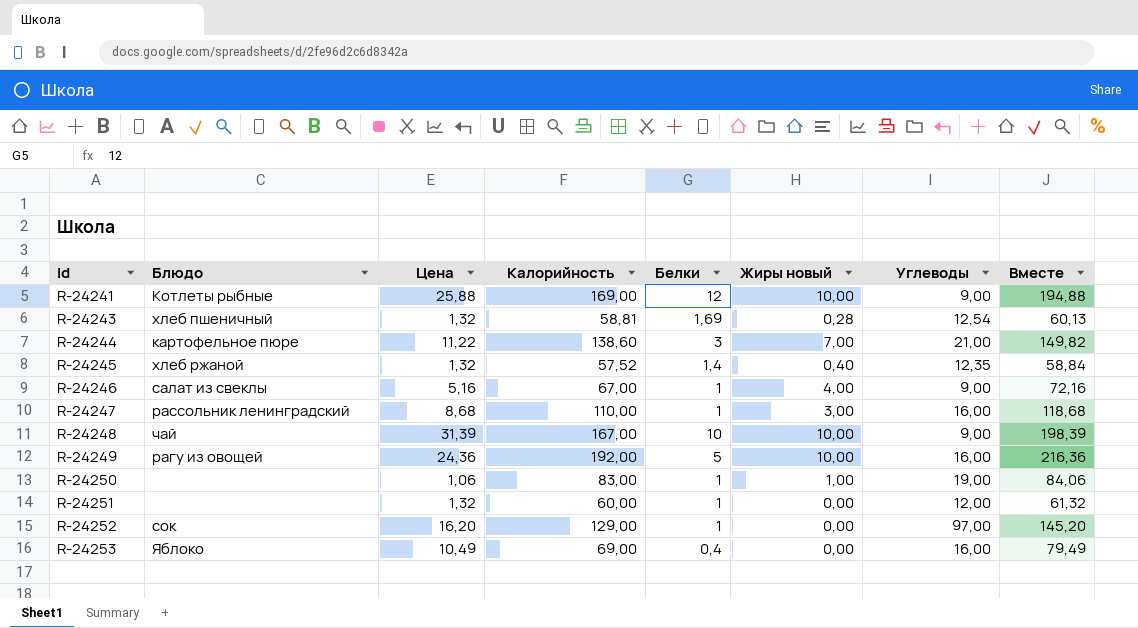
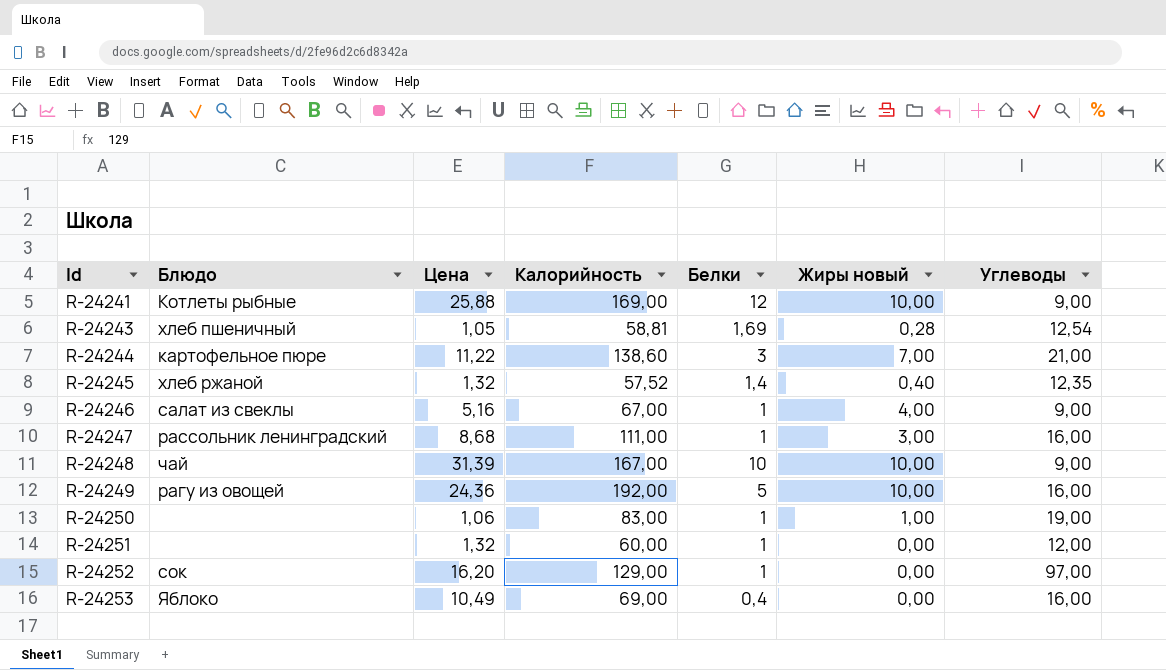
column Вместе | formula: [Цена] + [Калорийность] -> none
R-24243 | Цена: 1,32 -> 1,05
R-24247 | Калорийность: 110,00 -> 111,00

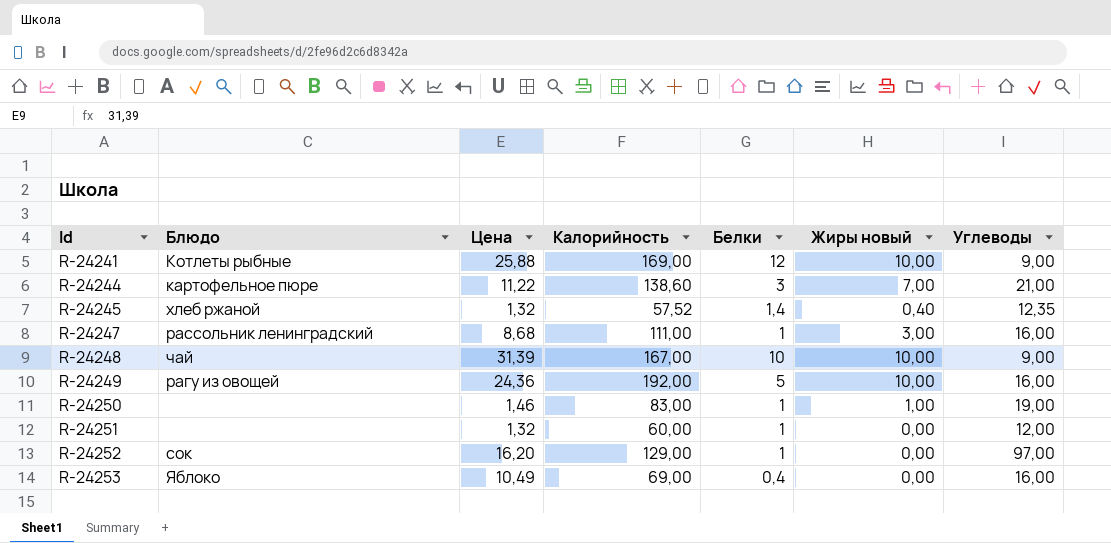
row R-24243: хлеб пшеничный | 1,05 | 58,81 | 1,69 | 0,28 | 12,54 -> none
row R-24246: салат из свеклы | 5,16 | 67,00 | 1 | 4,00 | 9,00 -> none
R-24250 | Цена: 1,06 -> 1,46

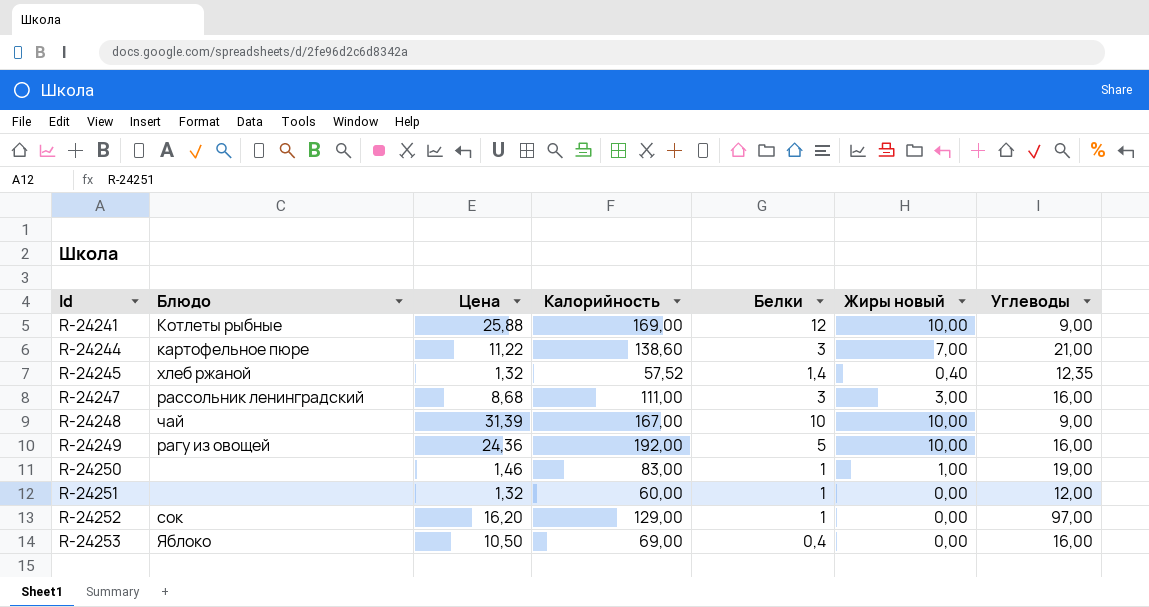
R-24247 | Белки: 1 -> 3
R-24253 | Цена: 10,49 -> 10,50

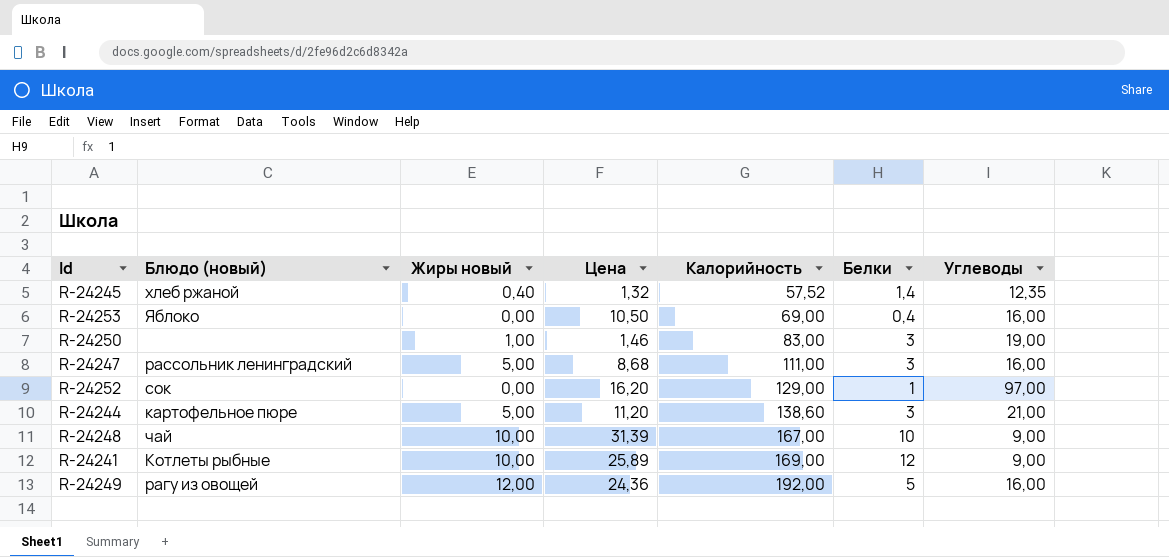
row order: Id ascending -> Калорийность ascending
column name: Блюдо -> Блюдо (новый)
column Жиры новый | position: 6 -> 3
row R-24251: none | 1,32 | 60,00 | 1 | 0,00 | 12,00 -> none
R-24250 | Белки: 1 -> 3
R-24247 | Жиры новый: 3,00 -> 5,00
R-24244 | Жиры новый: 7,00 -> 5,00
R-24244 | Цена: 11,22 -> 11,20
R-24241 | Цена: 25,88 -> 25,89
R-24249 | Жиры новый: 10,00 -> 12,00

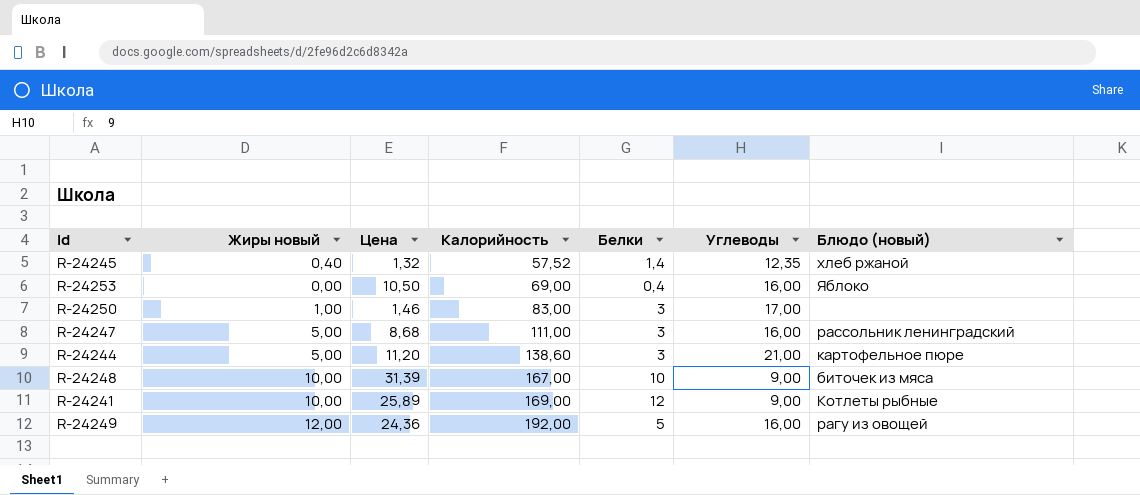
column Блюдо (новый) | position: 2 -> 7
row R-24252: сок | 0,00 | 16,20 | 129,00 | 1 | 97,00 -> none
R-24250 | Углеводы: 19,00 -> 17,00
R-24248 | Блюдо (новый): чай -> биточек из мяса

